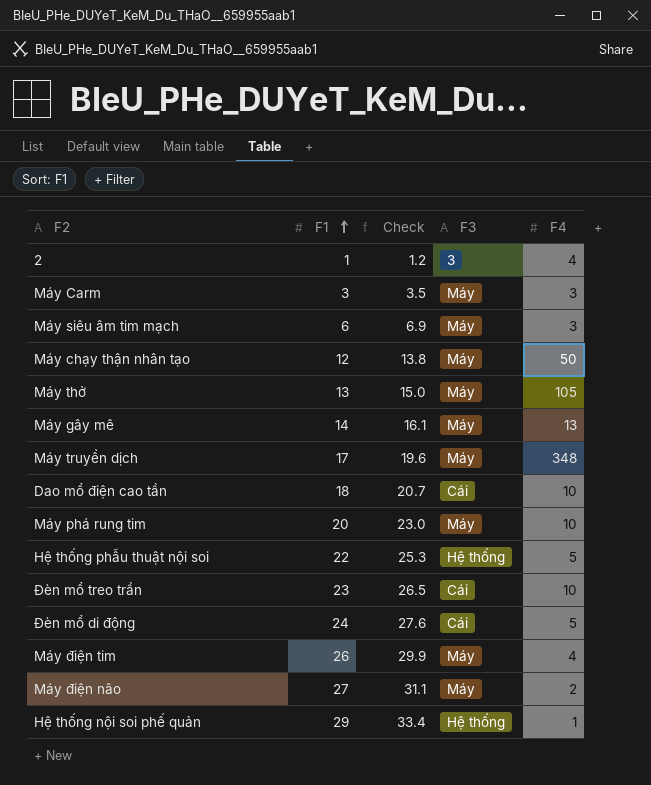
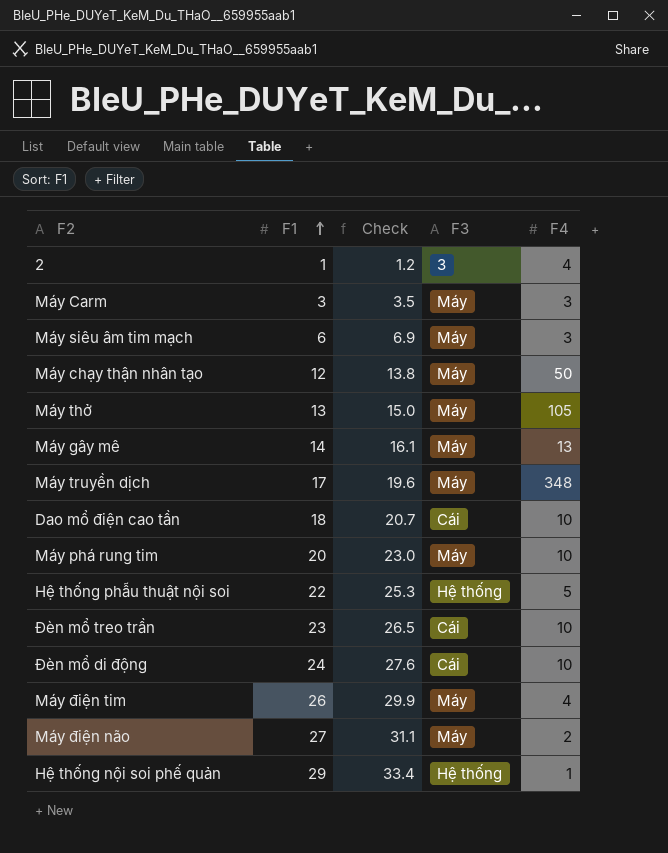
Đèn mổ di động | F4: 5 -> 10

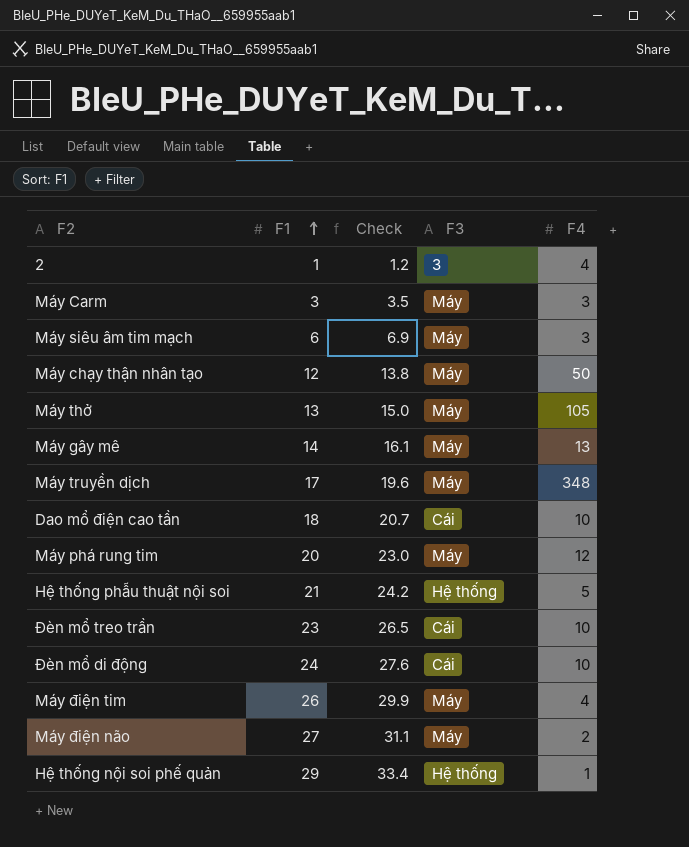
Máy phá rung tim | F4: 10 -> 12
Hệ thống phẫu thuật nội soi | F1: 22 -> 21
Hệ thống phẫu thuật nội soi | Check: 25.3 -> 24.2

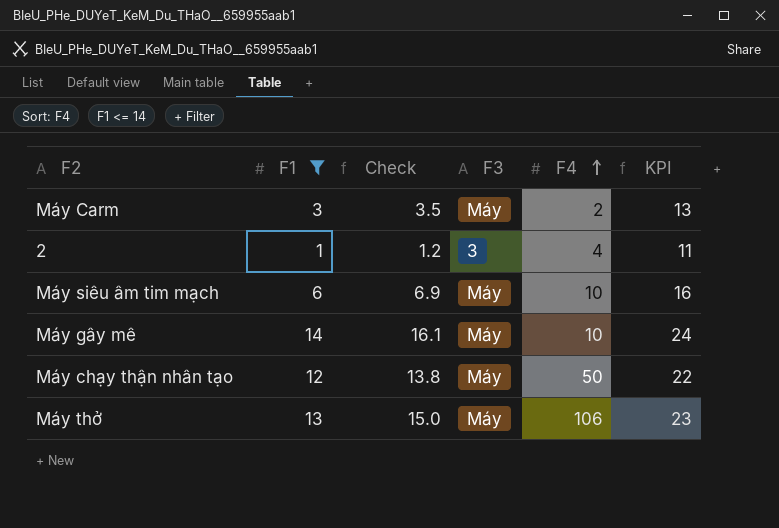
filter: none -> F1 <= 14
row order: F1 ascending -> F4 ascending
column KPI | formula: none -> [F1] + 10
Máy Carm | F4: 3 -> 2
Máy siêu âm tim mạch | F4: 3 -> 10
Máy gây mê | F4: 13 -> 10
Máy thở | F4: 105 -> 106

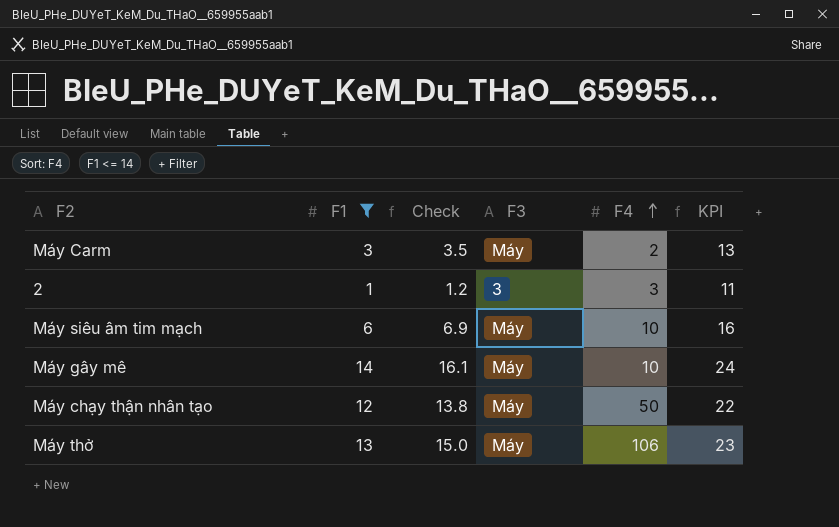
2 | F4: 4 -> 3

